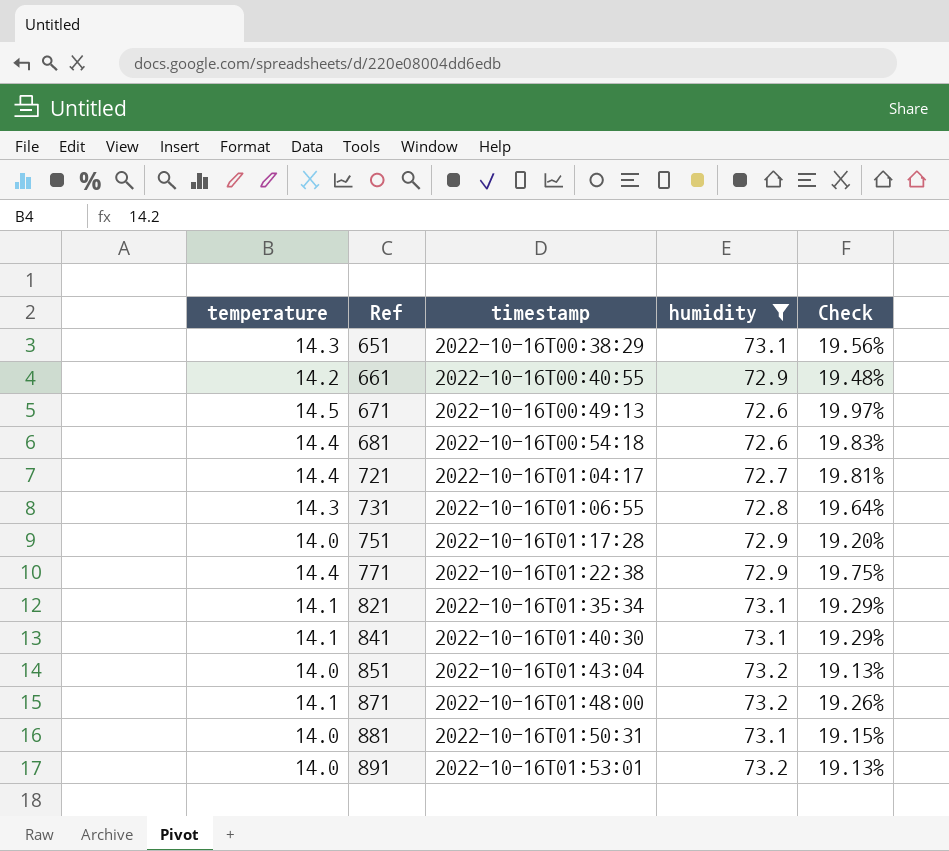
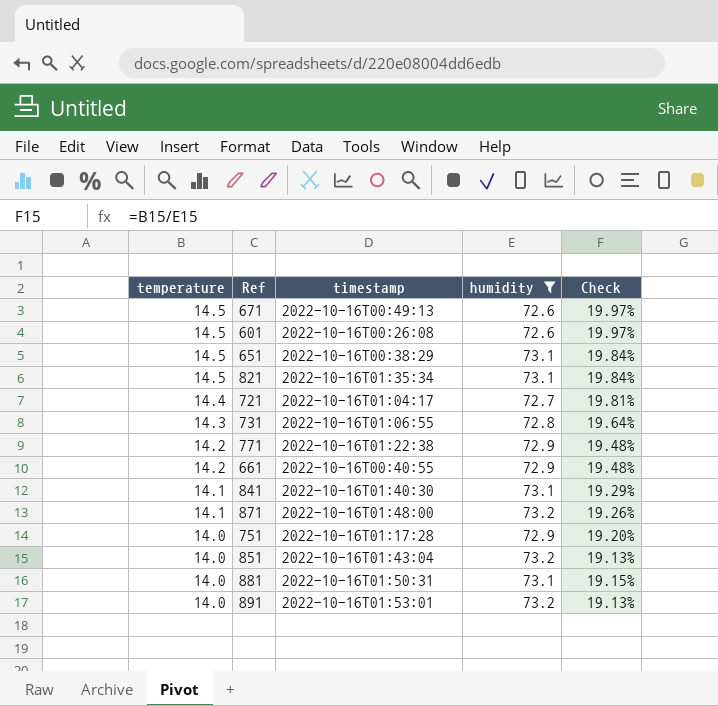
row order: Ref ascending -> temperature descending
row 681: 14.4 | 2022-10-16T00:54:18 | 72.6 | 19.83% -> none
row 601: none -> 14.5 | 2022-10-16T00:26:08 | 72.6 | 19.97%
651 | temperature: 14.3 -> 14.5
651 | Check: 19.56% -> 19.84%
821 | temperature: 14.1 -> 14.5
821 | Check: 19.29% -> 19.84%
771 | temperature: 14.4 -> 14.2
771 | Check: 19.75% -> 19.48%

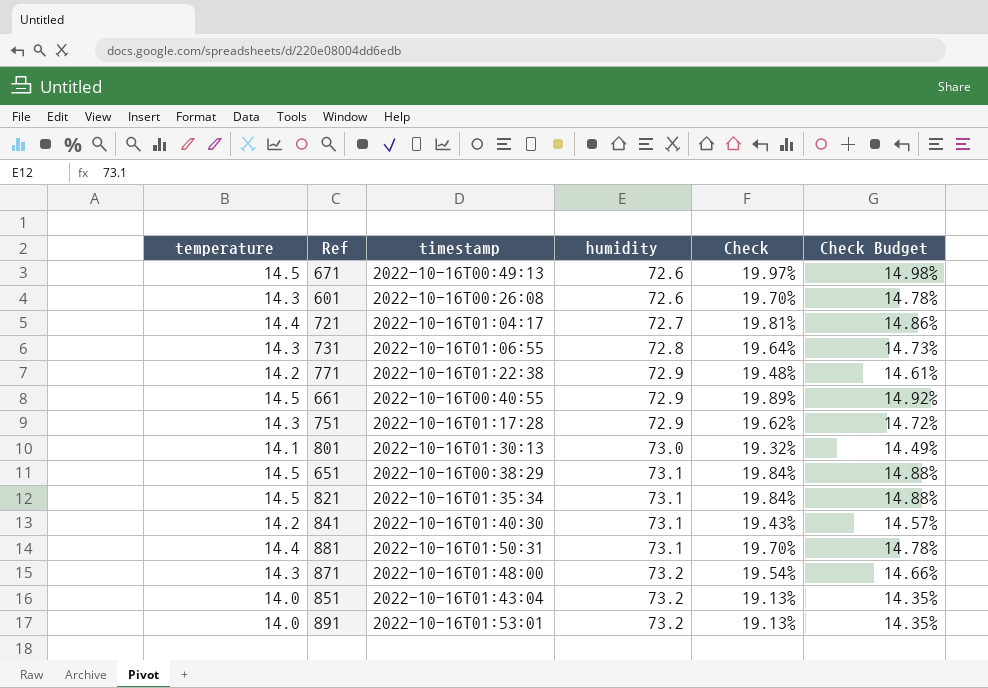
filter: humidity != 73.0 -> none
row order: temperature descending -> humidity ascending
column Check Budget | formula: none -> [Check] * 0.75
601 | temperature: 14.5 -> 14.3
601 | Check: 19.97% -> 19.70%
661 | temperature: 14.2 -> 14.5
661 | Check: 19.48% -> 19.89%
751 | temperature: 14.0 -> 14.3
751 | Check: 19.20% -> 19.62%
841 | temperature: 14.1 -> 14.2
841 | Check: 19.29% -> 19.43%
881 | temperature: 14.0 -> 14.4
881 | Check: 19.15% -> 19.70%
871 | temperature: 14.1 -> 14.3
871 | Check: 19.26% -> 19.54%

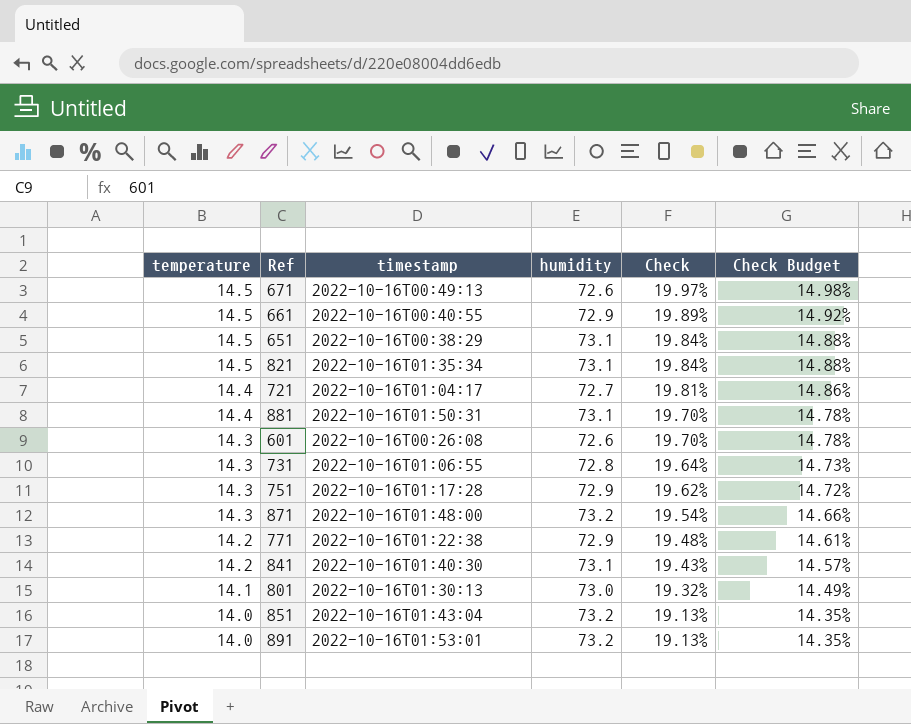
row order: humidity ascending -> temperature descending

